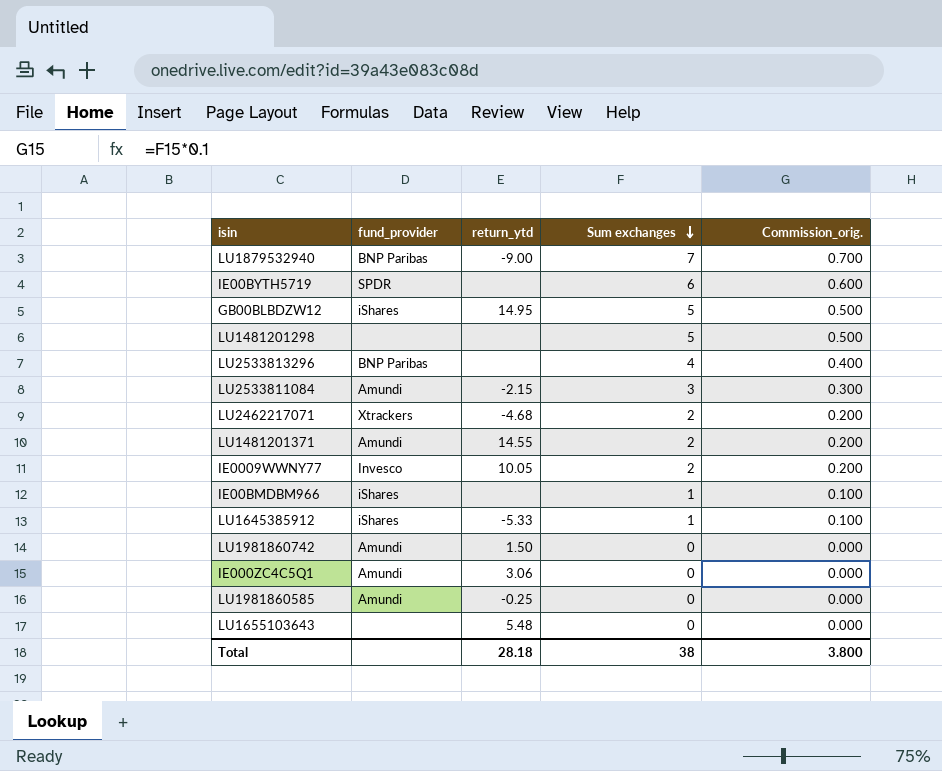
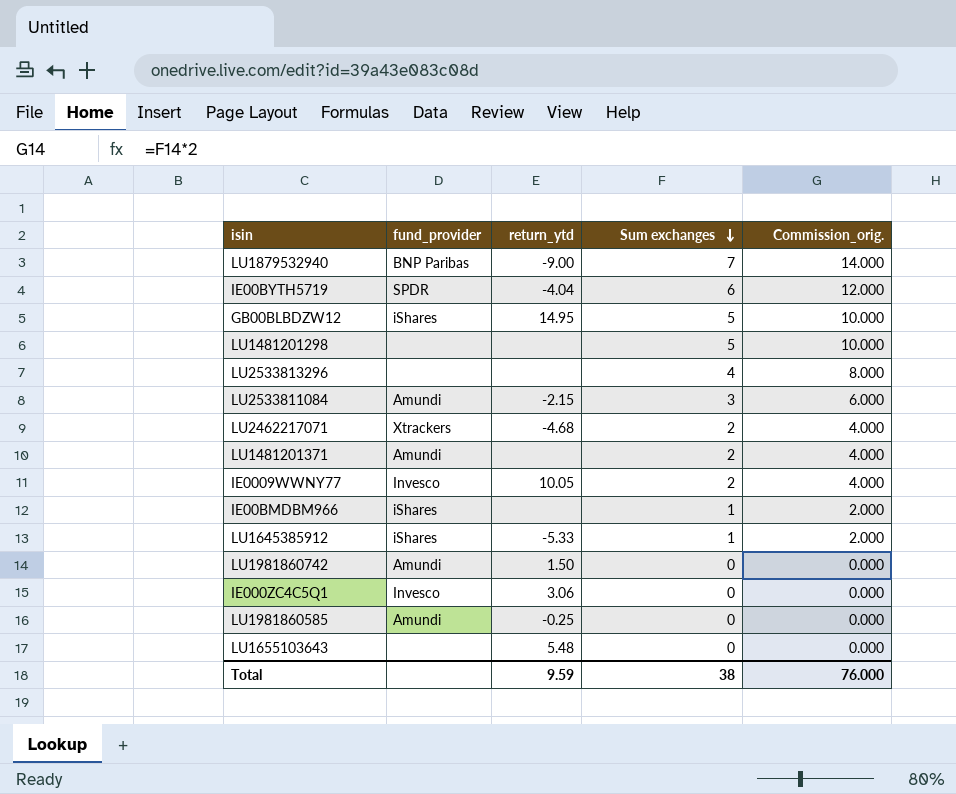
column Commission_orig. | formula: [Sum exchanges] * 0.1 -> [Sum exchanges] * 2
IE00BYTH5719 | return_ytd: none -> -4.04
LU2533813296 | fund_provider: BNP Paribas -> none
LU1481201371 | return_ytd: 14.55 -> none
IE000ZC4C5Q1 | fund_provider: Amundi -> Invesco
Total | return_ytd: 28.18 -> 9.59
Total | Commission_orig.: 3.800 -> 76.000

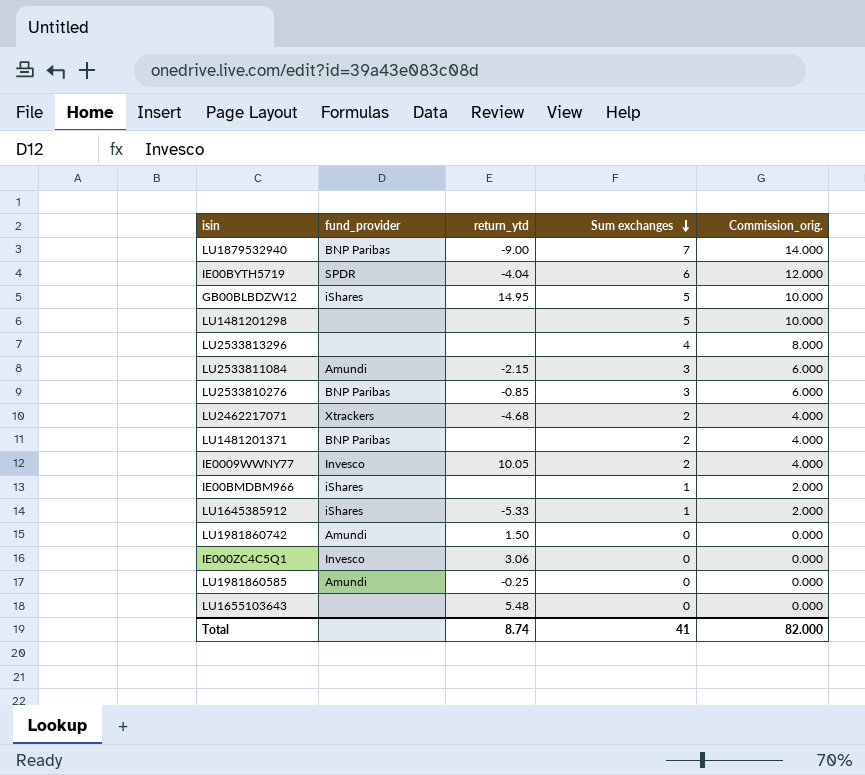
row LU2533810276: none -> BNP Paribas | -0.85 | 3 | 6.000
LU1481201371 | fund_provider: Amundi -> BNP Paribas
Total | return_ytd: 9.59 -> 8.74
Total | Sum exchanges: 38 -> 41
Total | Commission_orig.: 76.000 -> 82.000

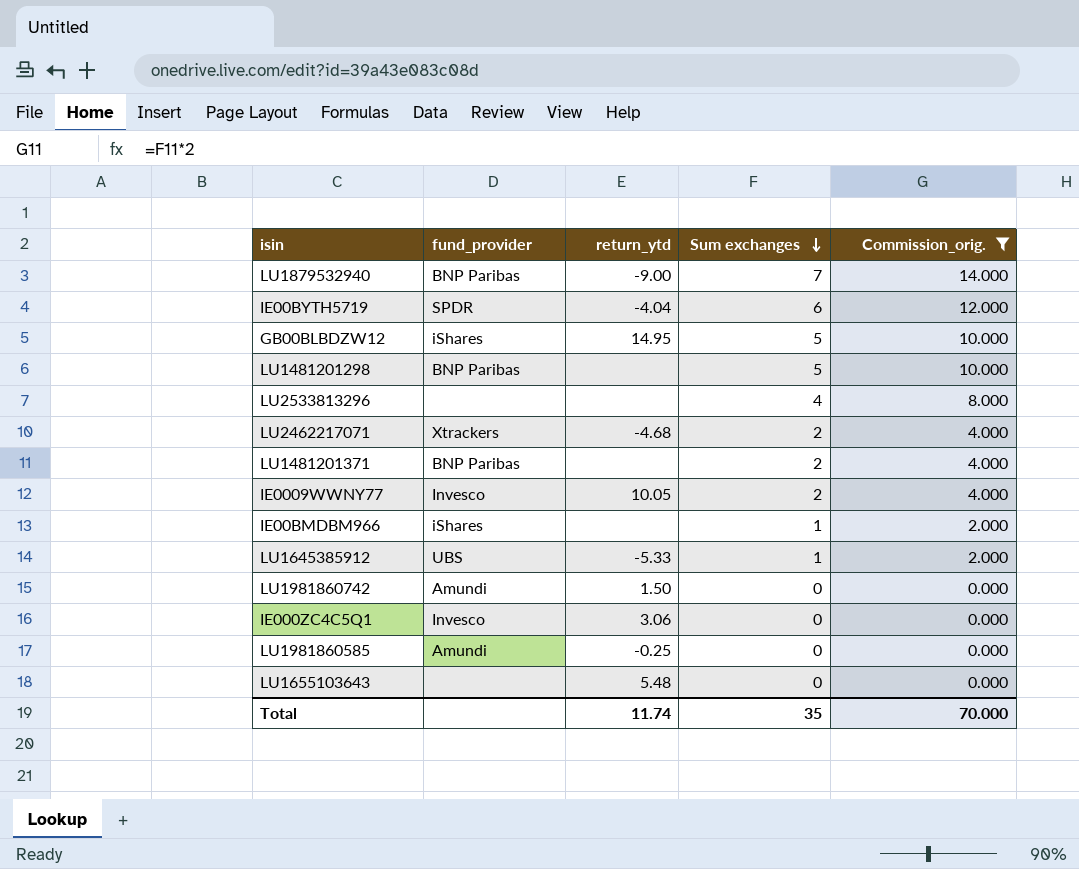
filter: none -> Commission_orig. != 6.000
LU1481201298 | fund_provider: none -> BNP Paribas
LU1645385912 | fund_provider: iShares -> UBS
Total | return_ytd: 8.74 -> 11.74
Total | Sum exchanges: 41 -> 35
Total | Commission_orig.: 82.000 -> 70.000

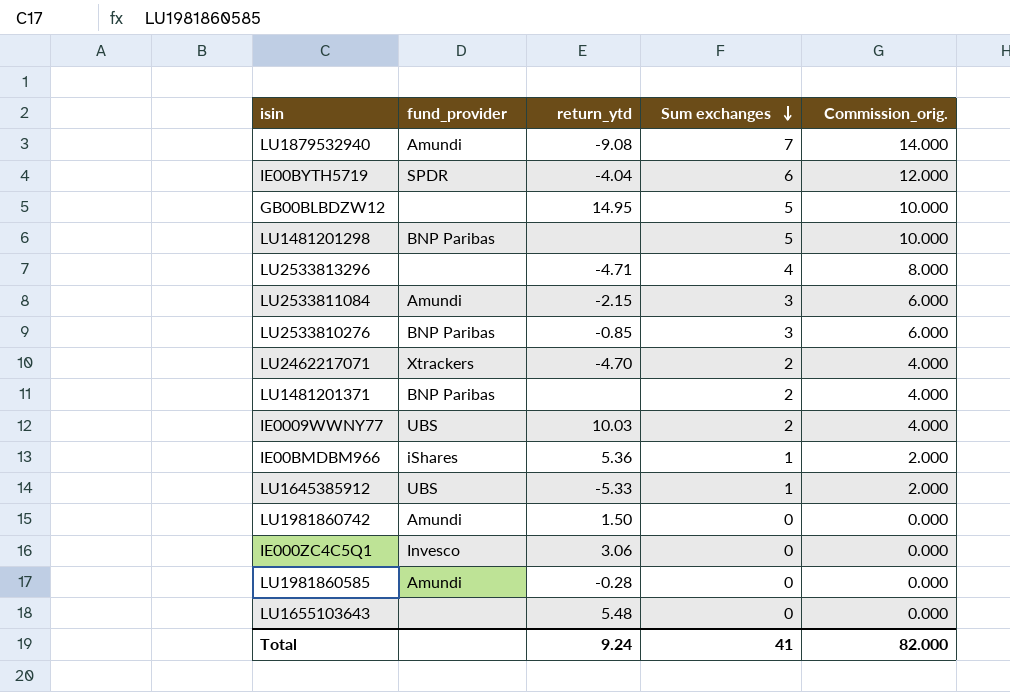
filter: Commission_orig. != 6.000 -> none
LU1879532940 | fund_provider: BNP Paribas -> Amundi
LU1879532940 | return_ytd: -9.00 -> -9.08
GB00BLBDZW12 | fund_provider: iShares -> none
LU2533813296 | return_ytd: none -> -4.71
LU2462217071 | return_ytd: -4.68 -> -4.70
IE0009WWNY77 | fund_provider: Invesco -> UBS
IE0009WWNY77 | return_ytd: 10.05 -> 10.03
IE00BMDBM966 | return_ytd: none -> 5.36
LU1981860585 | return_ytd: -0.25 -> -0.28
Total | return_ytd: 11.74 -> 9.24
Total | Sum exchanges: 35 -> 41
Total | Commission_orig.: 70.000 -> 82.000

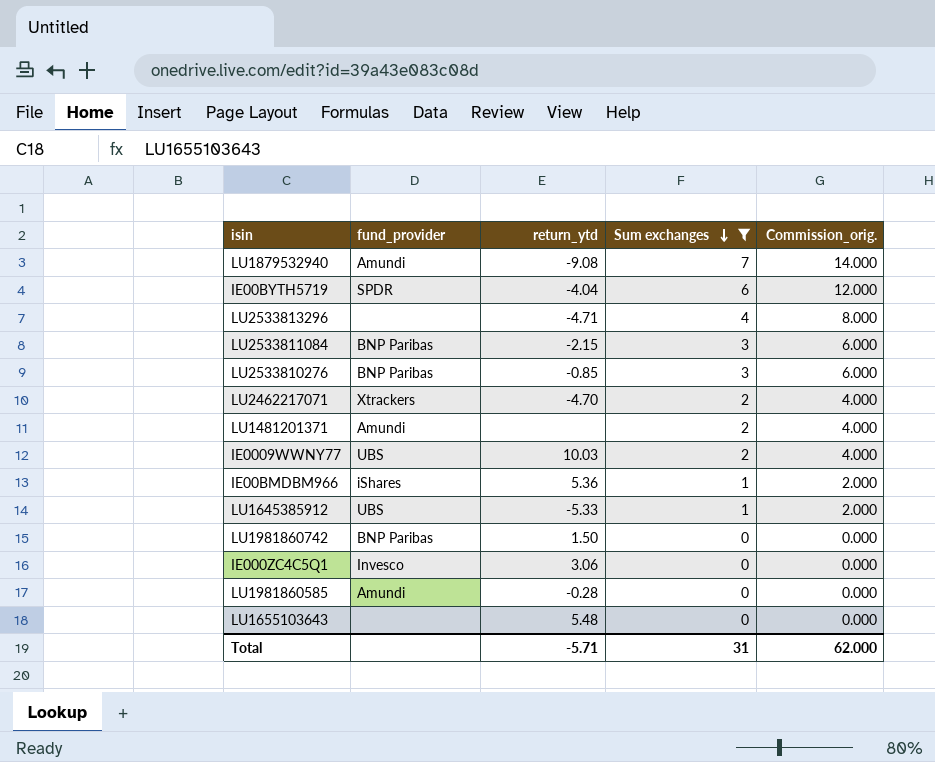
filter: none -> Sum exchanges != 5
LU2533811084 | fund_provider: Amundi -> BNP Paribas
LU1481201371 | fund_provider: BNP Paribas -> Amundi
LU1981860742 | fund_provider: Amundi -> BNP Paribas
Total | return_ytd: 9.24 -> -5.71
Total | Sum exchanges: 41 -> 31
Total | Commission_orig.: 82.000 -> 62.000

